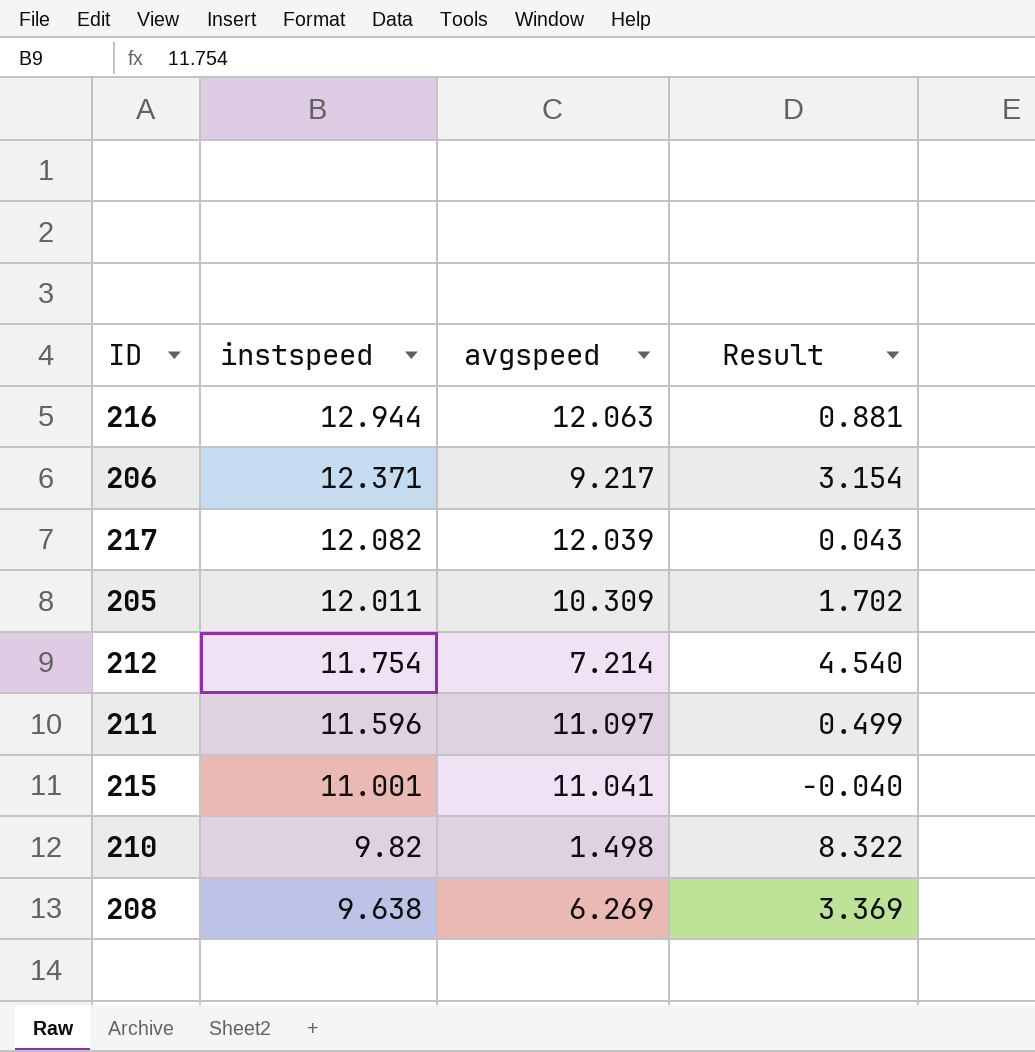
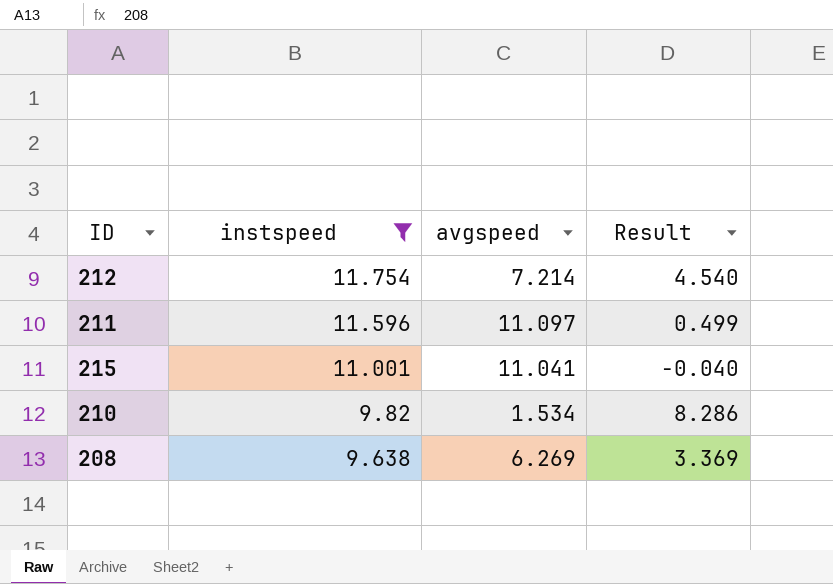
filter: none -> instspeed <= 11.754
210 | avgspeed: 1.498 -> 1.534
210 | Result: 8.322 -> 8.286

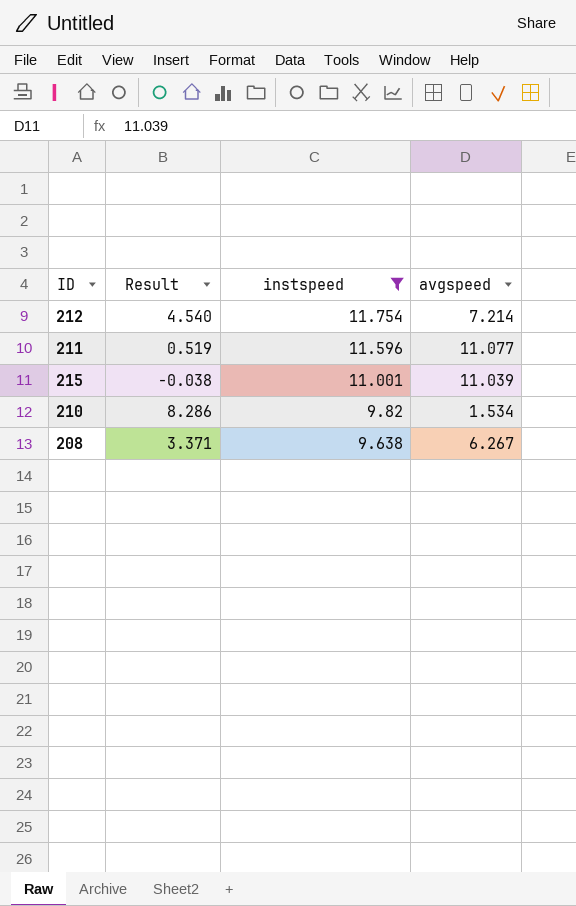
column Result | position: 4 -> 2
211 | Result: 0.499 -> 0.519
211 | avgspeed: 11.097 -> 11.077
215 | Result: -0.040 -> -0.038
215 | avgspeed: 11.041 -> 11.039
208 | Result: 3.369 -> 3.371
208 | avgspeed: 6.269 -> 6.267

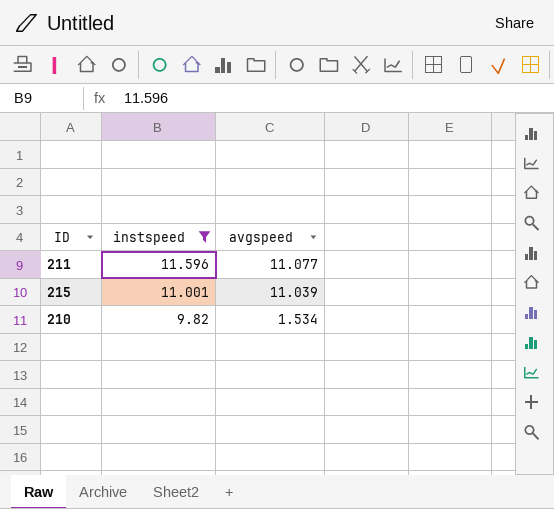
column Result | formula: [instspeed] - [avgspeed] -> none
row 212: 4.540 | 11.754 | 7.214 -> none
row 208: 3.371 | 9.638 | 6.267 -> none

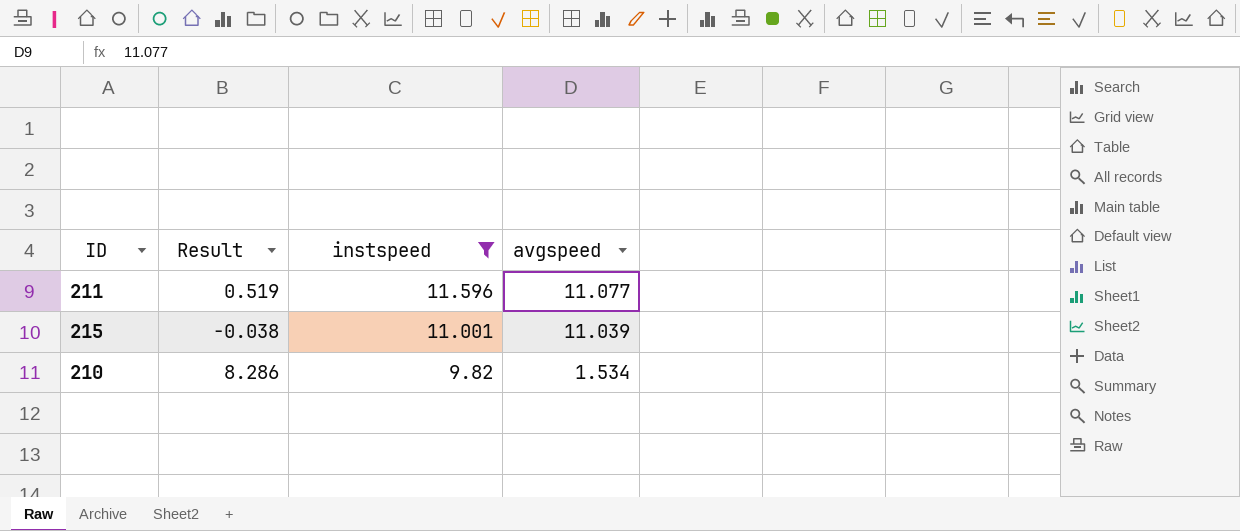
column Result | formula: none -> [instspeed] - [avgspeed]

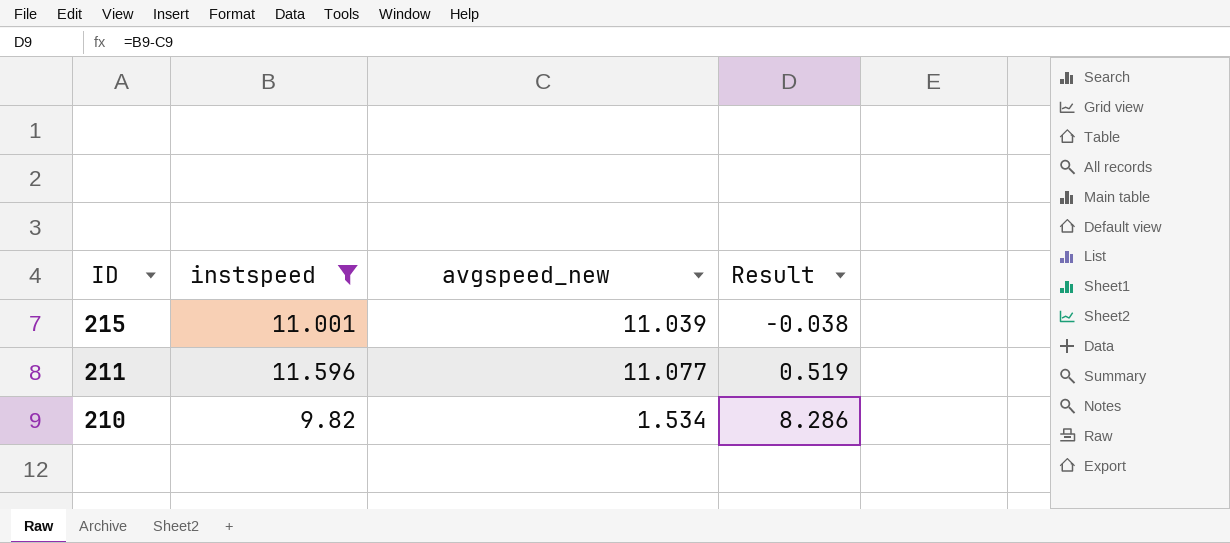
row order: instspeed descending -> ID descending
column name: avgspeed -> avgspeed_new
column Result | position: 2 -> 4

